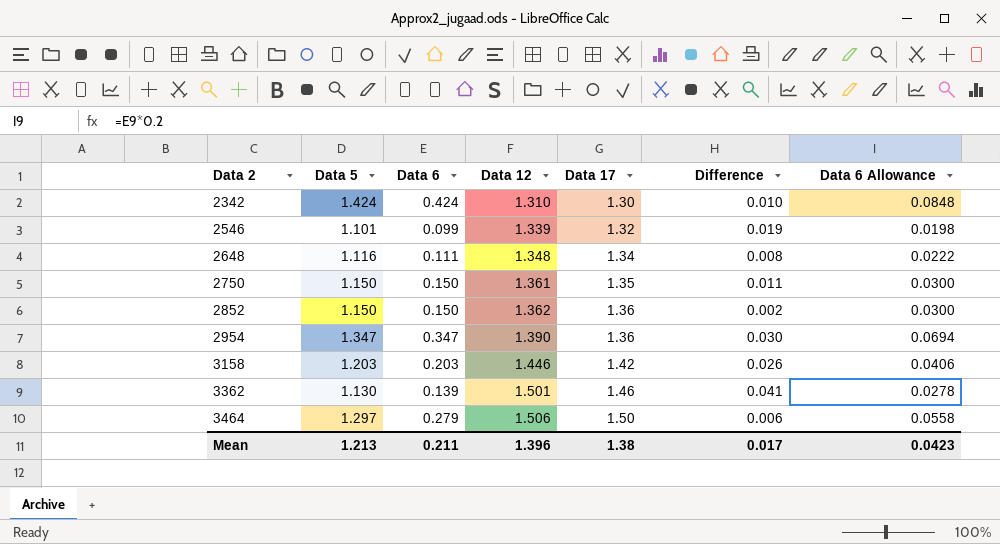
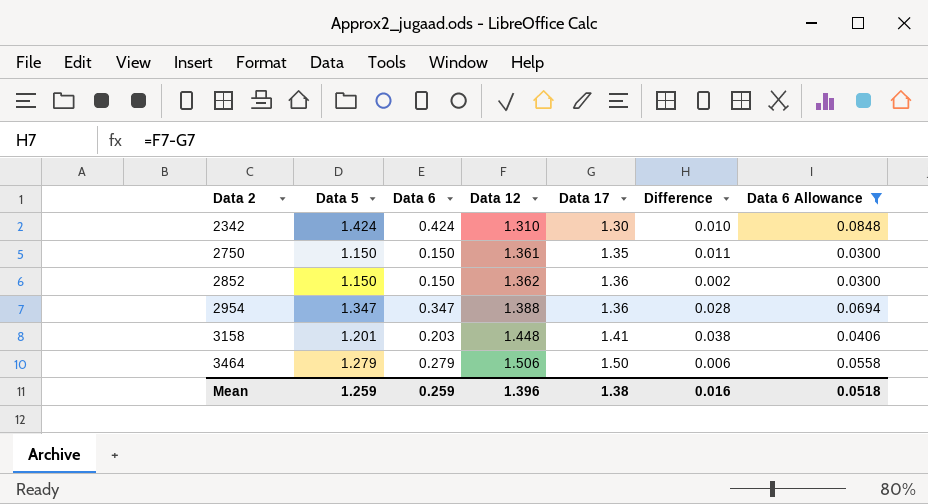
filter: none -> Data 6 Allowance >= 0.0300
2954 | Data 12: 1.390 -> 1.388
2954 | Difference: 0.030 -> 0.028
3158 | Data 5: 1.203 -> 1.201
3158 | Data 12: 1.446 -> 1.448
3158 | Data 17: 1.42 -> 1.41
3158 | Difference: 0.026 -> 0.038
3464 | Data 5: 1.297 -> 1.279
Mean | Data 5: 1.213 -> 1.259
Mean | Data 6: 0.211 -> 0.259
Mean | Difference: 0.017 -> 0.016
Mean | Data 6 Allowance: 0.0423 -> 0.0518

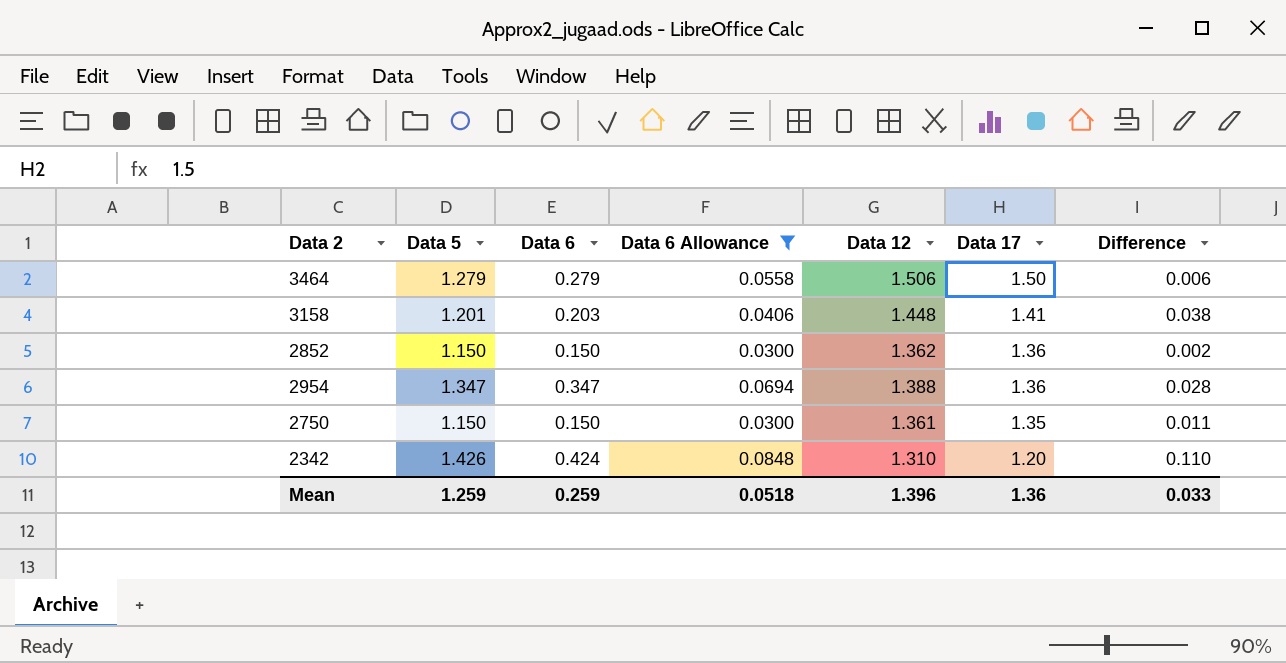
row order: Data 2 ascending -> Data 17 descending
column Data 6 Allowance | position: 7 -> 4
2342 | Data 5: 1.424 -> 1.426
2342 | Data 17: 1.30 -> 1.20
2342 | Difference: 0.010 -> 0.110
Mean | Data 17: 1.38 -> 1.36
Mean | Difference: 0.016 -> 0.033

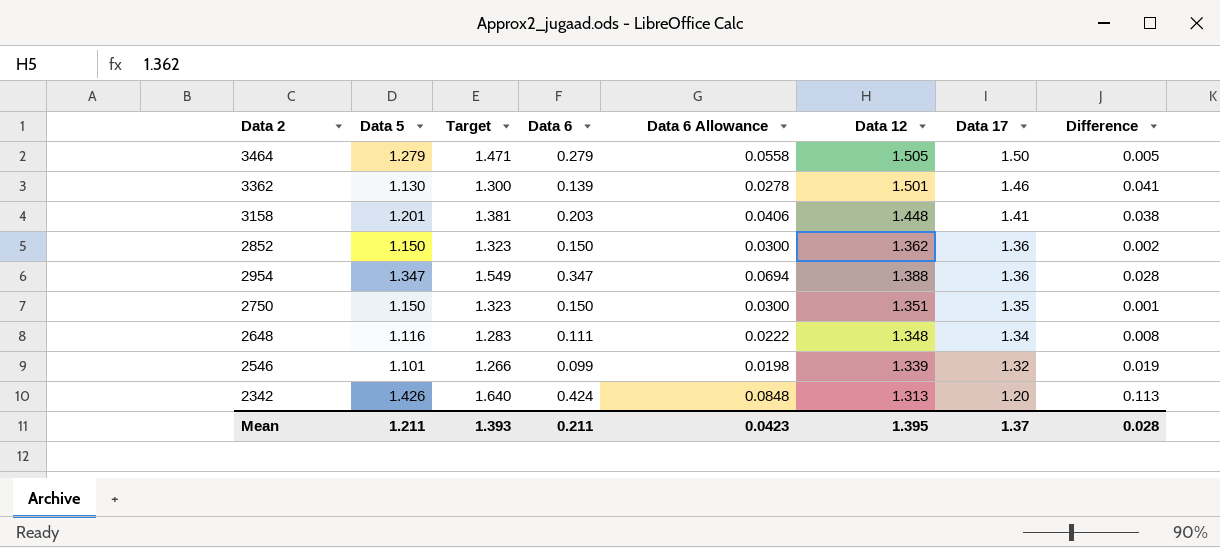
filter: Data 6 Allowance >= 0.0300 -> none
column Target | formula: none -> [Data 5] * 1.15
3464 | Data 12: 1.506 -> 1.505
3464 | Difference: 0.006 -> 0.005
2750 | Data 12: 1.361 -> 1.351
2750 | Difference: 0.011 -> 0.001
2342 | Data 12: 1.310 -> 1.313
2342 | Difference: 0.110 -> 0.113
Mean | Data 5: 1.259 -> 1.211
Mean | Data 6: 0.259 -> 0.211
Mean | Data 6 Allowance: 0.0518 -> 0.0423
Mean | Data 12: 1.396 -> 1.395
Mean | Data 17: 1.36 -> 1.37
Mean | Difference: 0.033 -> 0.028

